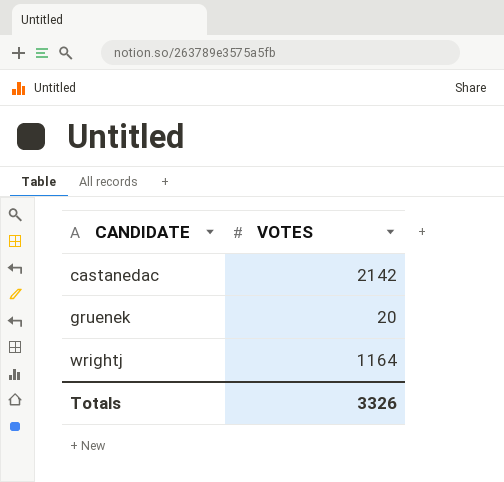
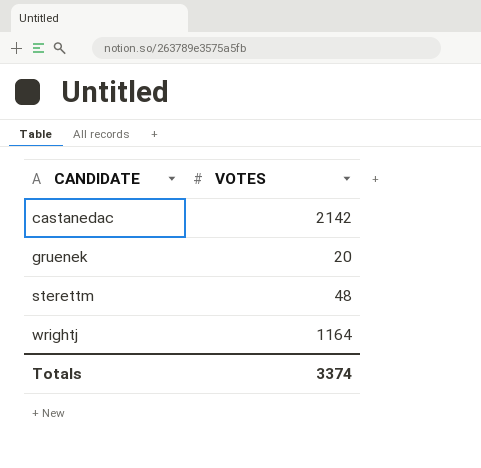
row sterettm: none -> 48
Totals | VOTES: 3326 -> 3374

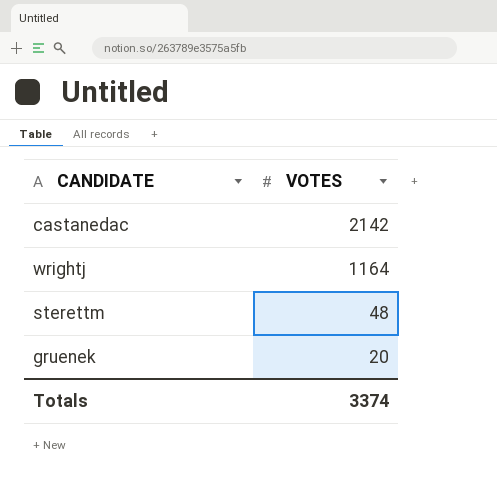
row order: CANDIDATE ascending -> VOTES descending

